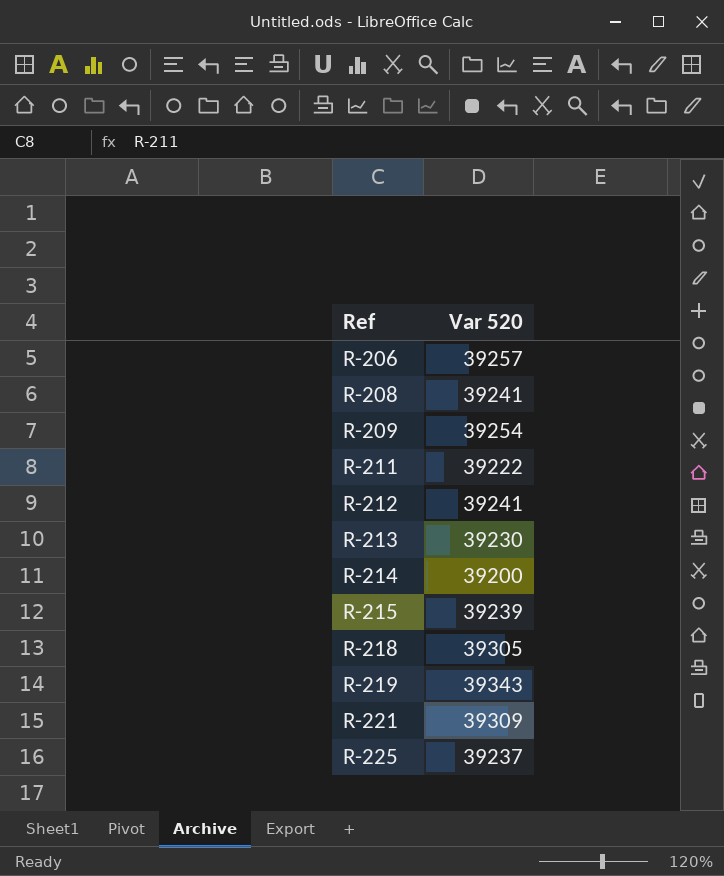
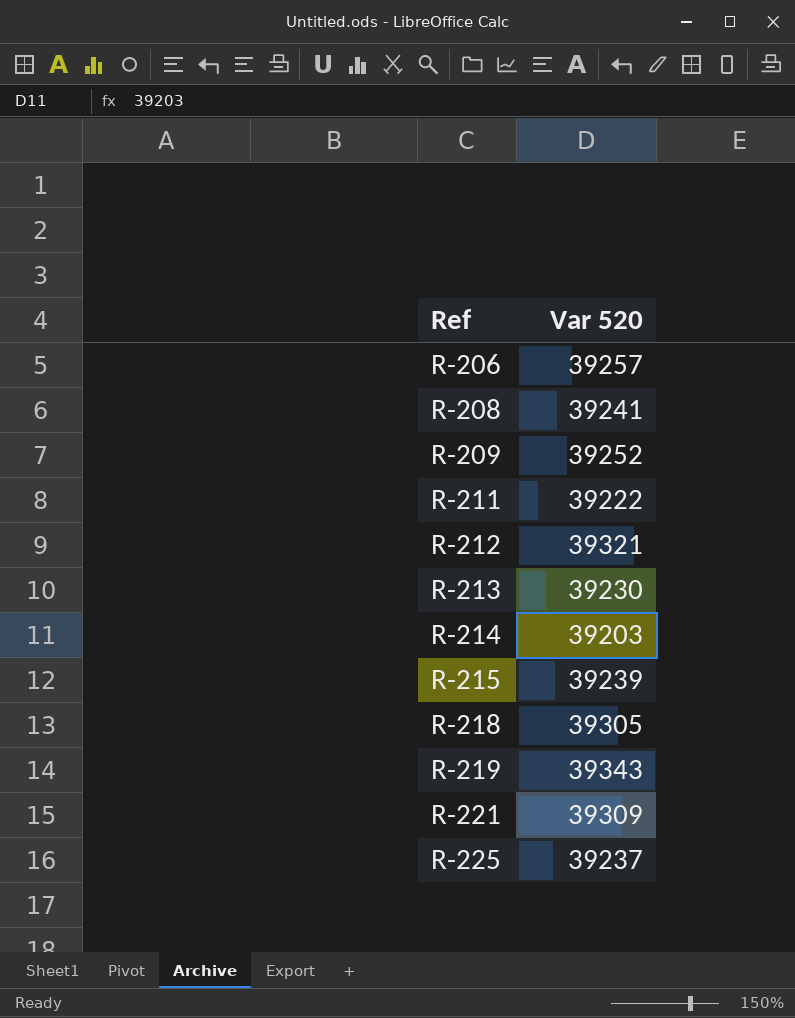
R-209 | Var 520: 39254 -> 39252
R-212 | Var 520: 39241 -> 39321
R-214 | Var 520: 39200 -> 39203

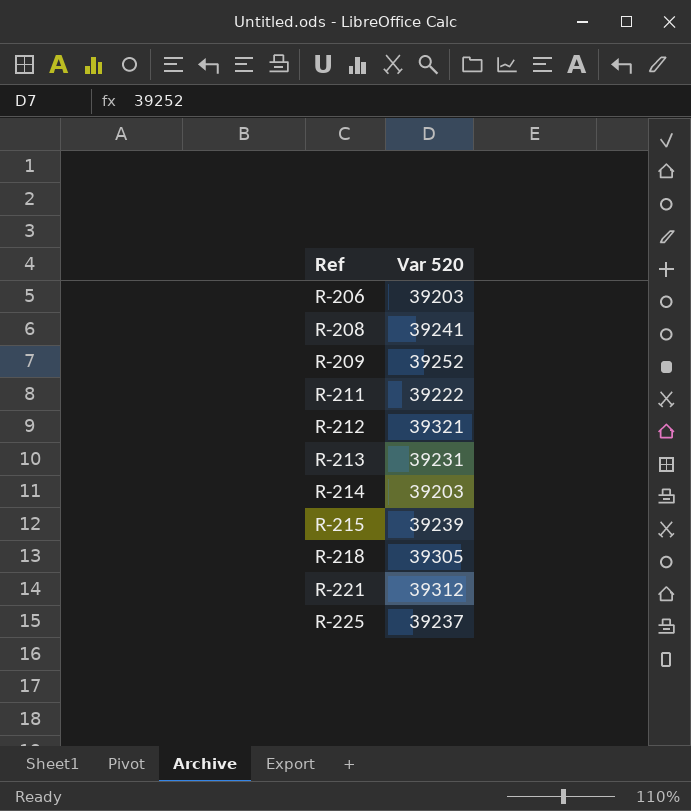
row R-219: 39343 -> none
R-206 | Var 520: 39257 -> 39203
R-213 | Var 520: 39230 -> 39231
R-221 | Var 520: 39309 -> 39312

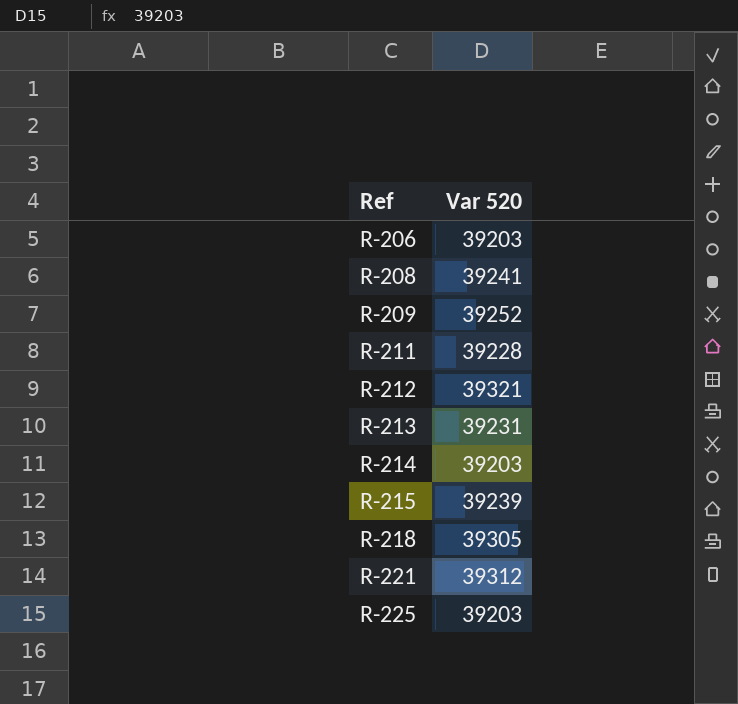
R-211 | Var 520: 39222 -> 39228
R-225 | Var 520: 39237 -> 39203

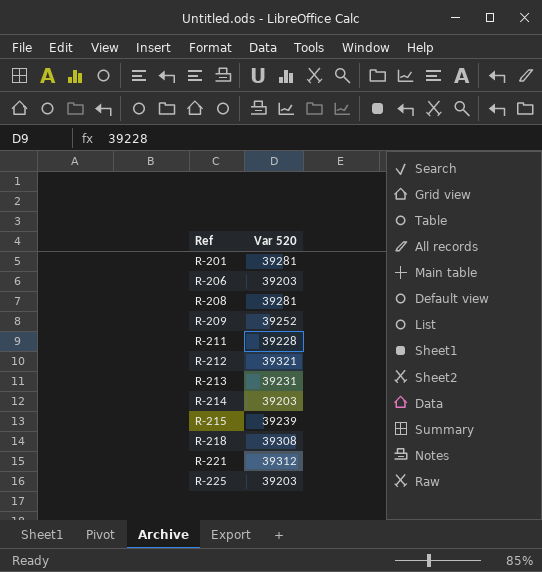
row R-201: none -> 39281
R-208 | Var 520: 39241 -> 39281
R-218 | Var 520: 39305 -> 39308

